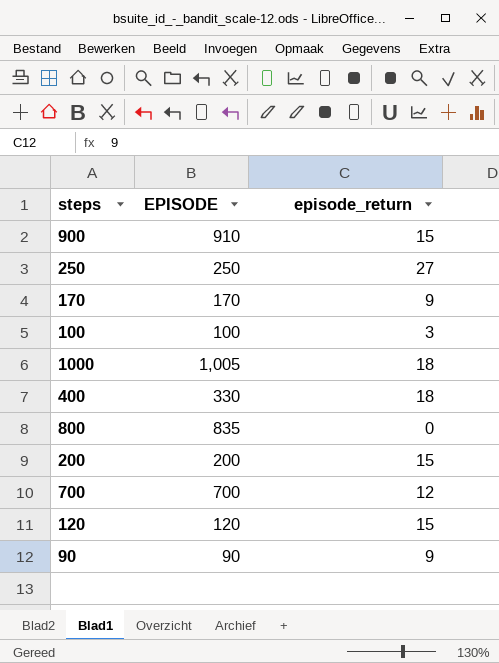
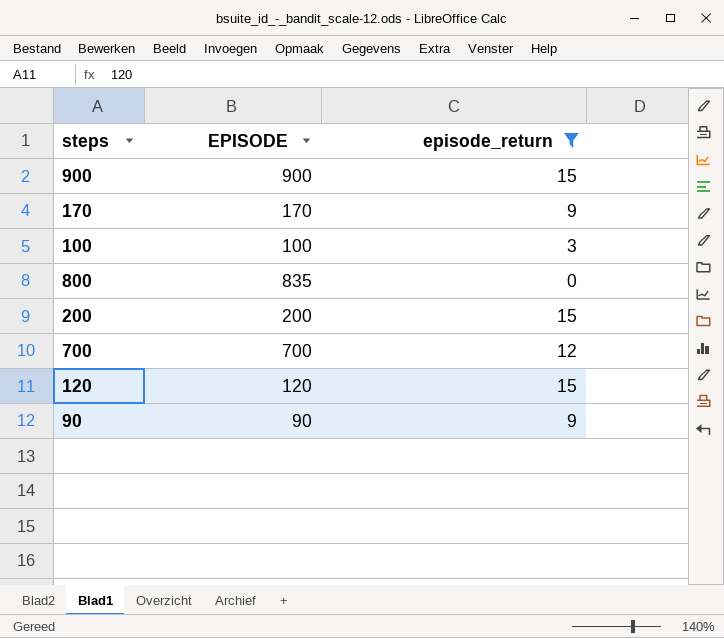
filter: none -> episode_return <= 15
900 | EPISODE: 910 -> 900

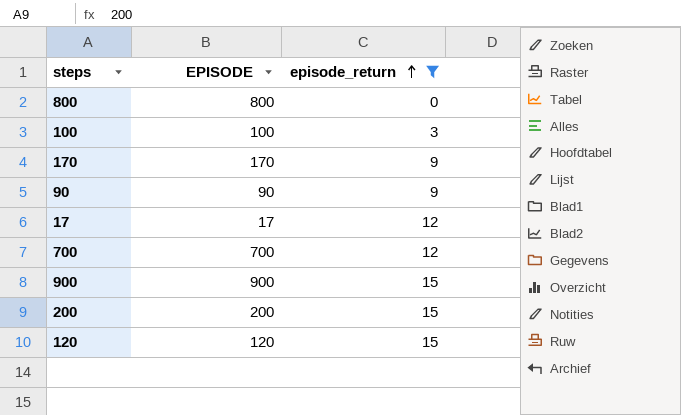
row order: none -> episode_return ascending
800 | EPISODE: 835 -> 800
row 17: none -> 17 | 12

